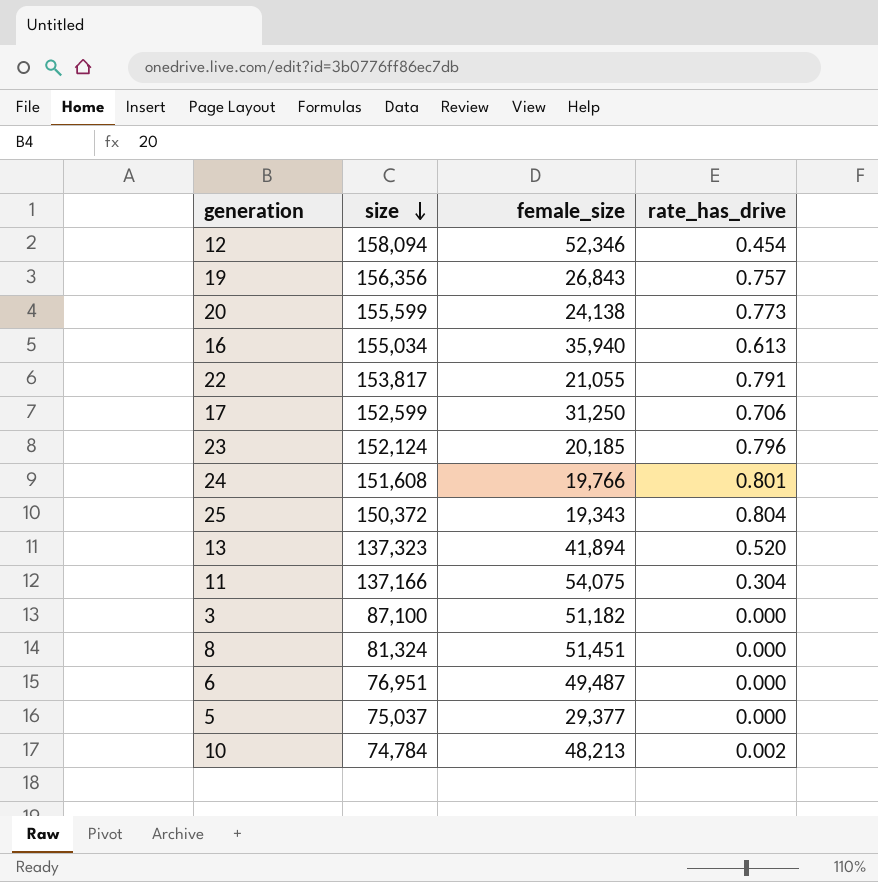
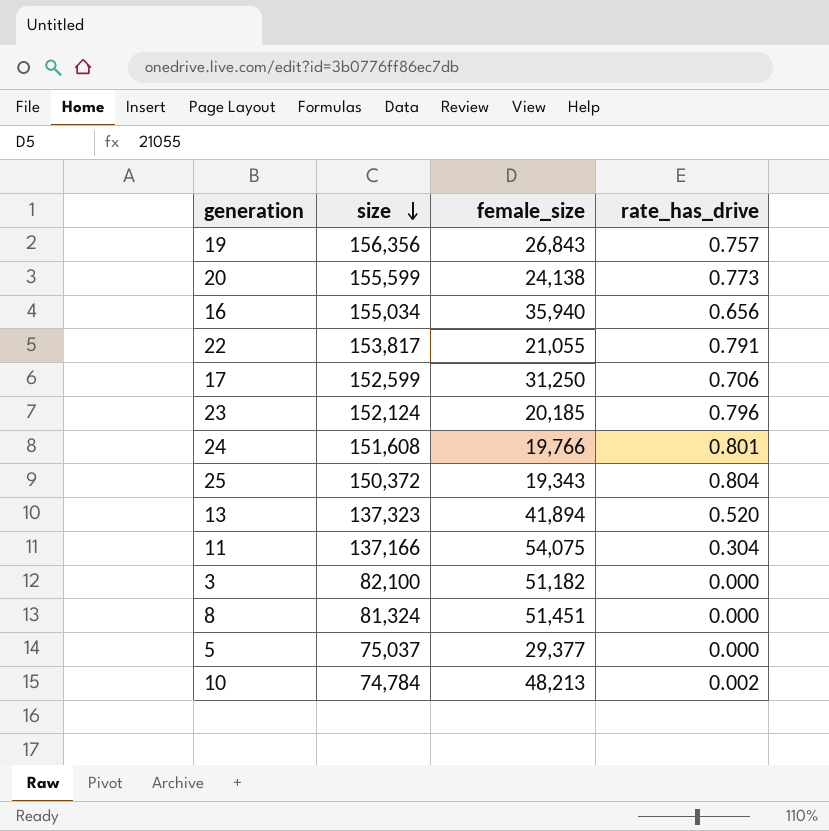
row 12: 158,094 | 52,346 | 0.454 -> none
row 6: 76,951 | 49,487 | 0.000 -> none
16 | rate_has_drive: 0.613 -> 0.656
3 | size: 87,100 -> 82,100

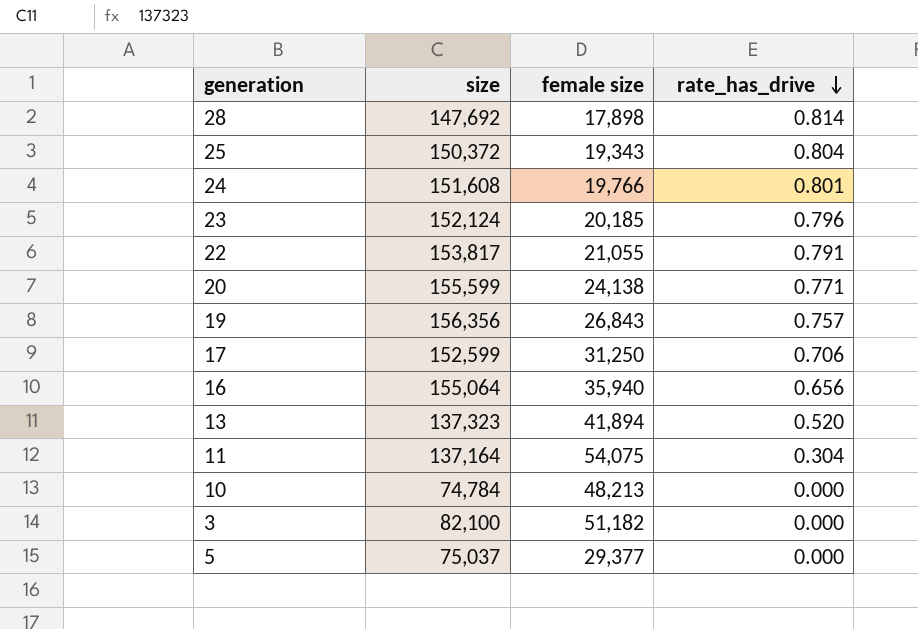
row order: size descending -> rate_has_drive descending
column name: female_size -> female size
row 8: 81,324 | 51,451 | 0.000 -> none
row 28: none -> 147,692 | 17,898 | 0.814
20 | rate_has_drive: 0.773 -> 0.771
16 | size: 155,034 -> 155,064
11 | size: 137,166 -> 137,164
10 | rate_has_drive: 0.002 -> 0.000

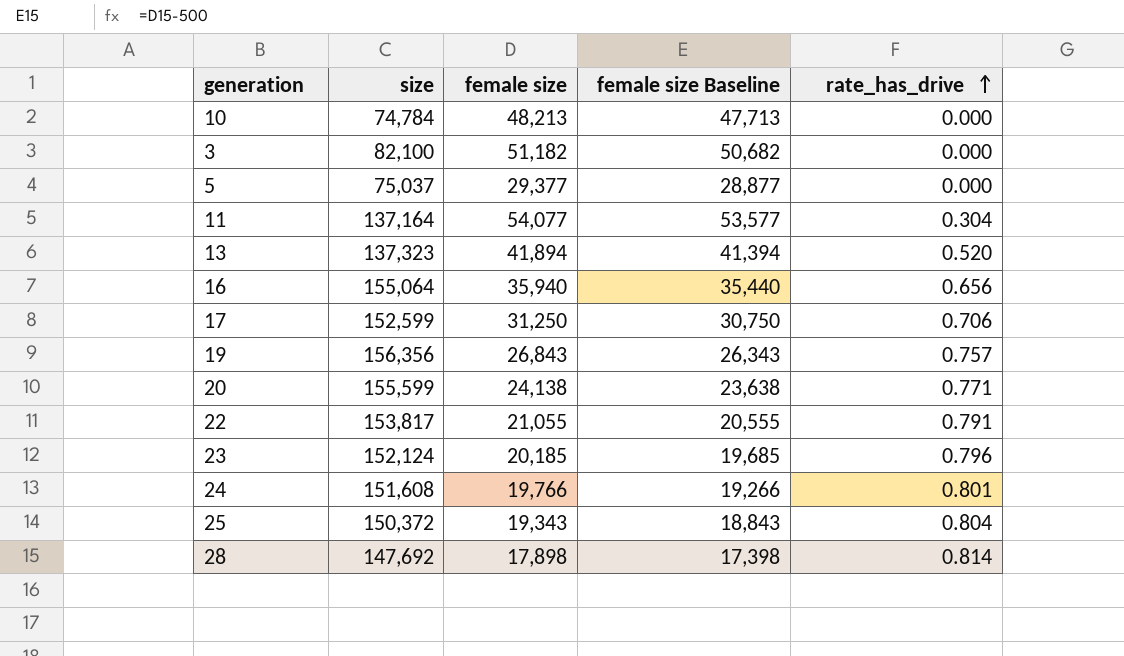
row order: rate_has_drive descending -> rate_has_drive ascending
column female size Baseline | formula: none -> [female size] - 500
11 | female size: 54,075 -> 54,077

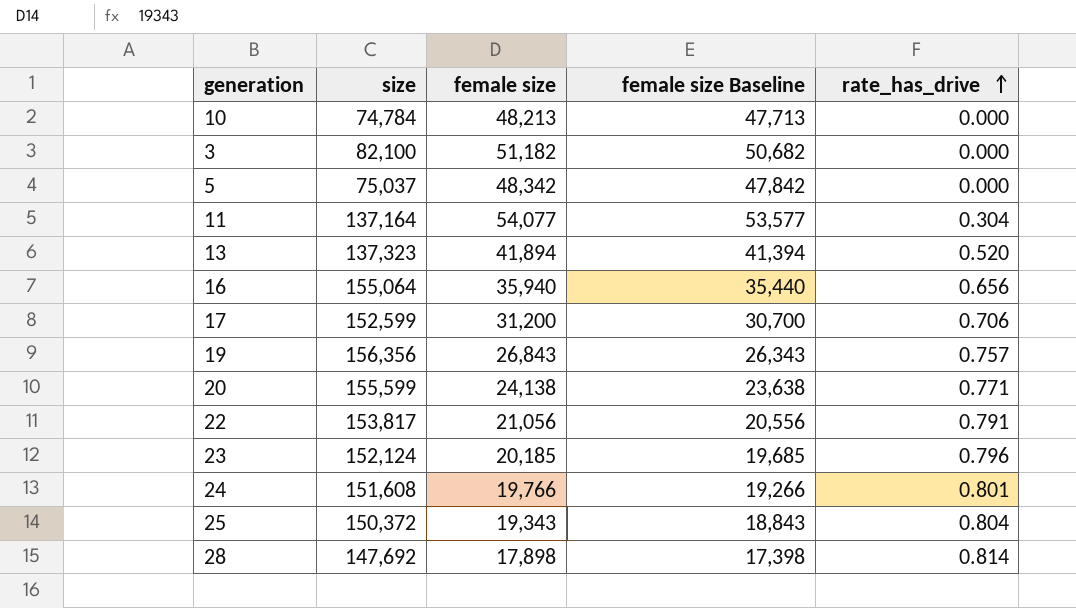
5 | female size: 29,377 -> 48,342
5 | female size Baseline: 28,877 -> 47,842
17 | female size: 31,250 -> 31,200
17 | female size Baseline: 30,750 -> 30,700
22 | female size: 21,055 -> 21,056
22 | female size Baseline: 20,555 -> 20,556

